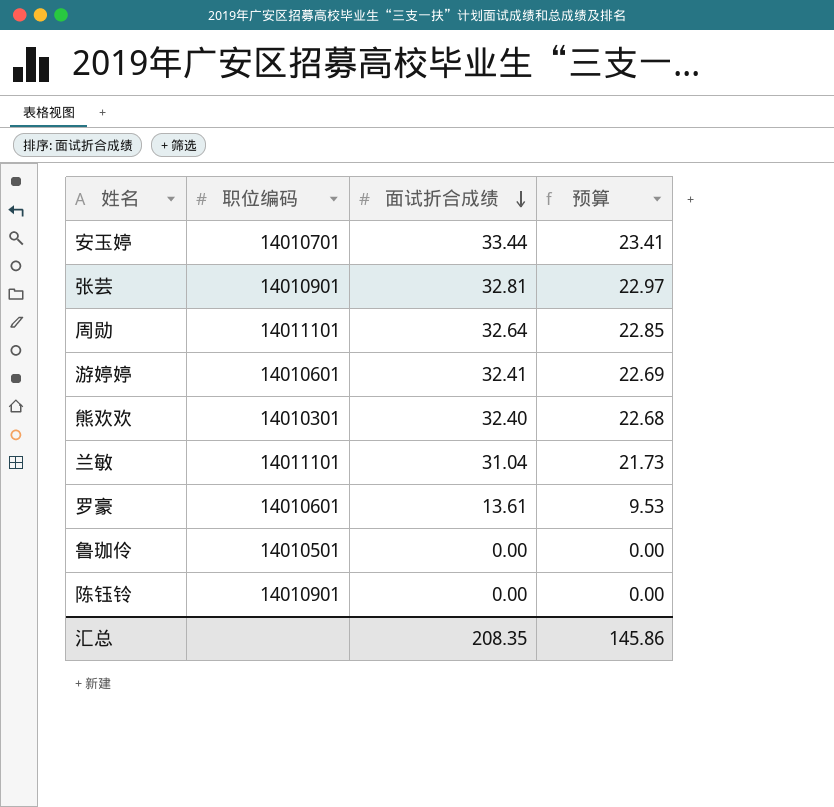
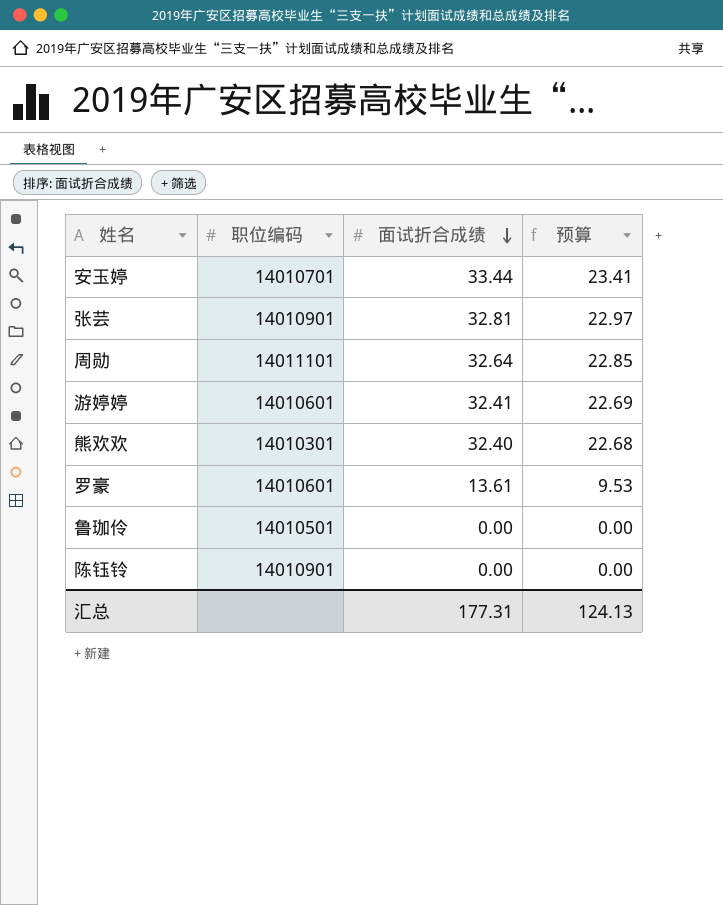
row 兰敏: 14011101 | 31.04 | 21.73 -> none
汇总 | 面试折合成绩: 208.35 -> 177.31
汇总 | 预算: 145.86 -> 124.13

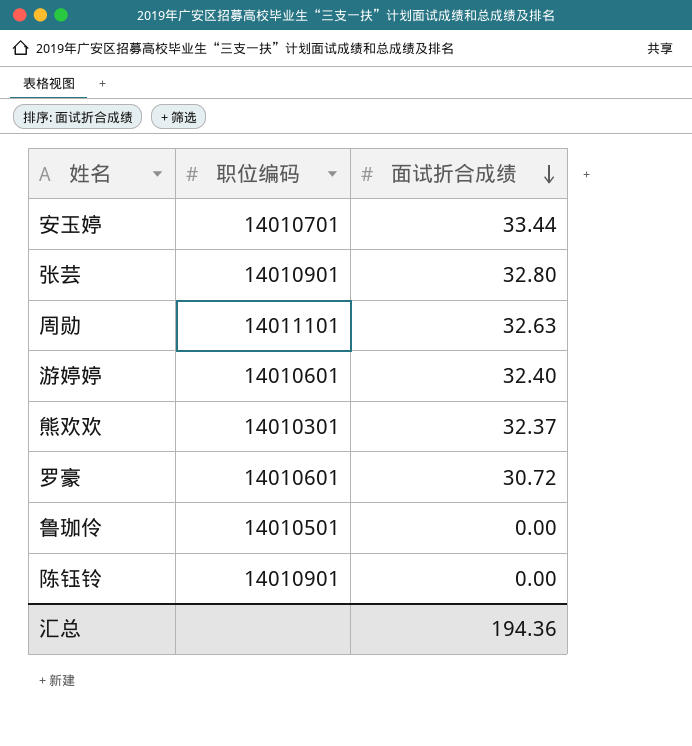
column 预算 | formula: [面试折合成绩] * 0.7 -> none
张芸 | 面试折合成绩: 32.81 -> 32.80
周勋 | 面试折合成绩: 32.64 -> 32.63
游婷婷 | 面试折合成绩: 32.41 -> 32.40
熊欢欢 | 面试折合成绩: 32.40 -> 32.37
罗豪 | 面试折合成绩: 13.61 -> 30.72
汇总 | 面试折合成绩: 177.31 -> 194.36

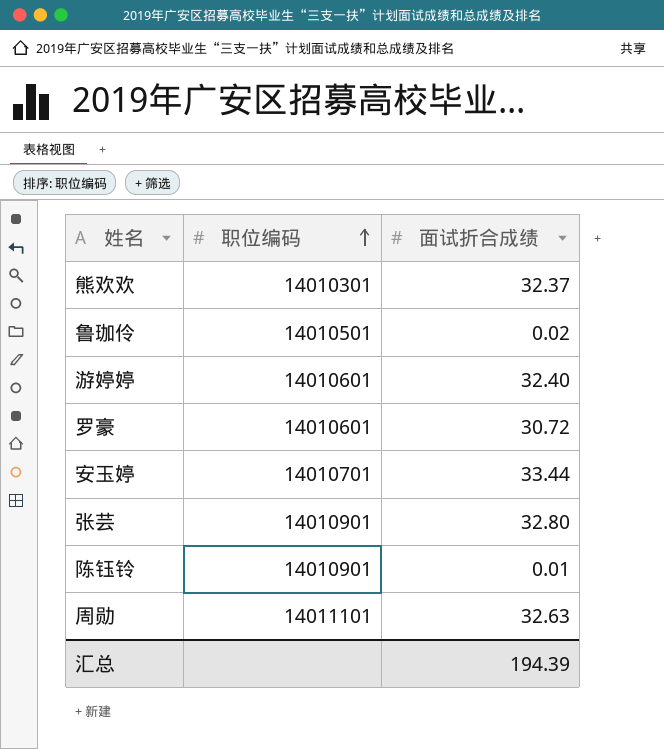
row order: 面试折合成绩 descending -> 职位编码 ascending
鲁珈伶 | 面试折合成绩: 0.00 -> 0.02
陈钰铃 | 面试折合成绩: 0.00 -> 0.01
汇总 | 面试折合成绩: 194.36 -> 194.39

